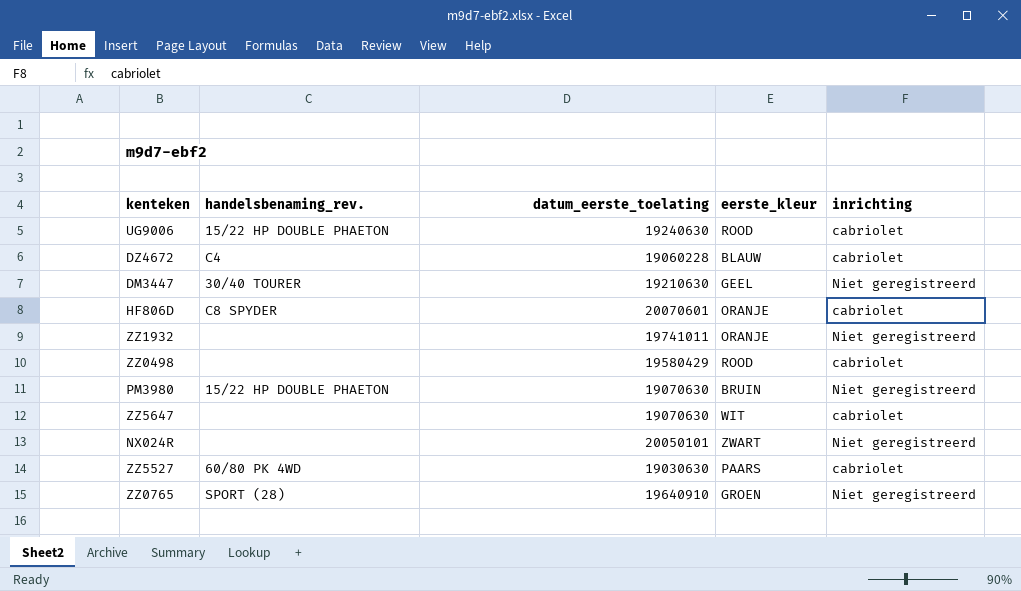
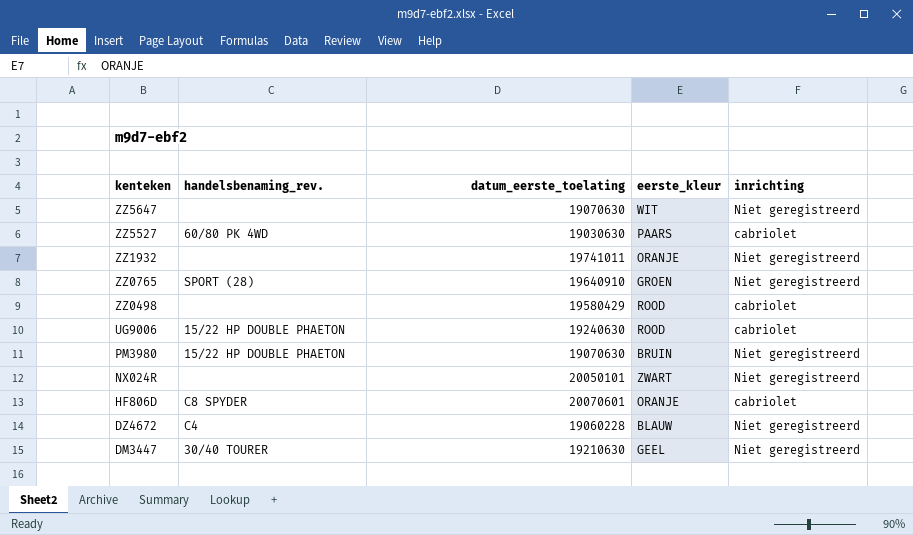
row order: none -> kenteken descending
ZZ5647 | inrichting: cabriolet -> Niet geregistreerd
DZ4672 | inrichting: cabriolet -> Niet geregistreerd

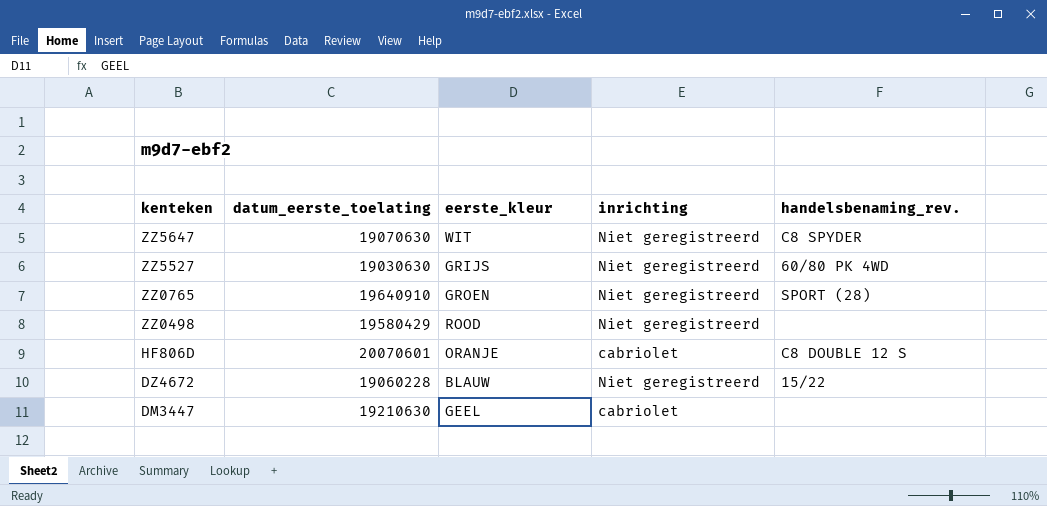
column handelsbenaming_rev. | position: 2 -> 5
row ZZ1932: none | 19741011 | ORANJE | Niet geregistreerd -> none
row UG9006: 15/22 HP DOUBLE PHAETON | 19240630 | ROOD | cabriolet -> none
row PM3980: 15/22 HP DOUBLE PHAETON | 19070630 | BRUIN | Niet geregistreerd -> none
row NX024R: none | 20050101 | ZWART | Niet geregistreerd -> none
ZZ5647 | handelsbenaming_rev.: none -> C8 SPYDER
ZZ5527 | eerste_kleur: PAARS -> GRIJS
ZZ5527 | inrichting: cabriolet -> Niet geregistreerd
ZZ0498 | inrichting: cabriolet -> Niet geregistreerd
HF806D | handelsbenaming_rev.: C8 SPYDER -> C8 DOUBLE 12 S
DZ4672 | handelsbenaming_rev.: C4 -> 15/22
DM3447 | inrichting: Niet geregistreerd -> cabriolet
DM3447 | handelsbenaming_rev.: 30/40 TOURER -> none

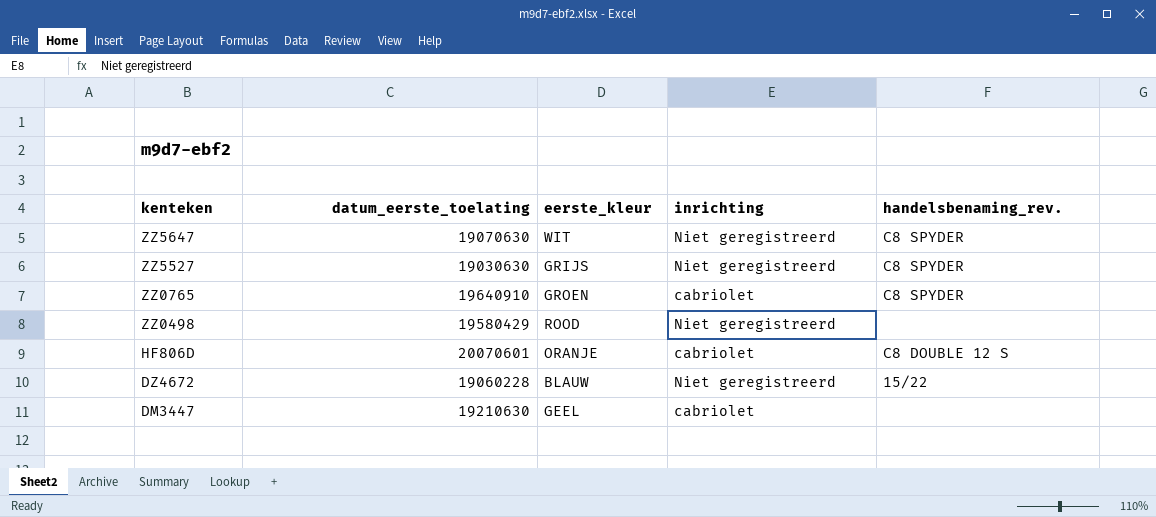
ZZ5527 | handelsbenaming_rev.: 60/80 PK 4WD -> C8 SPYDER
ZZ0765 | inrichting: Niet geregistreerd -> cabriolet
ZZ0765 | handelsbenaming_rev.: SPORT (28) -> C8 SPYDER

